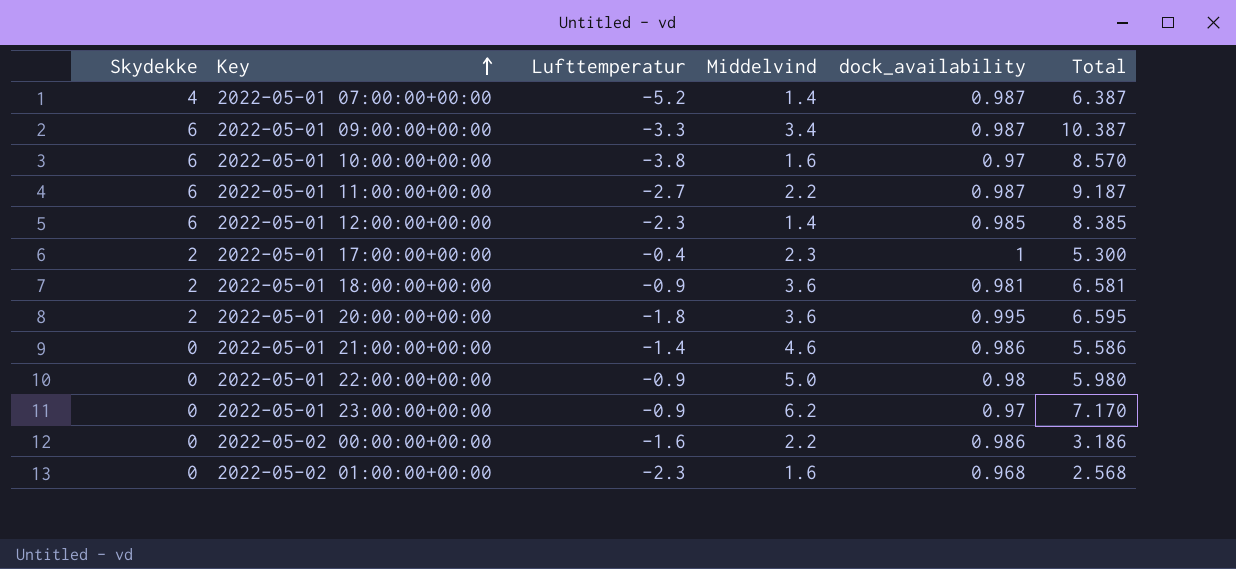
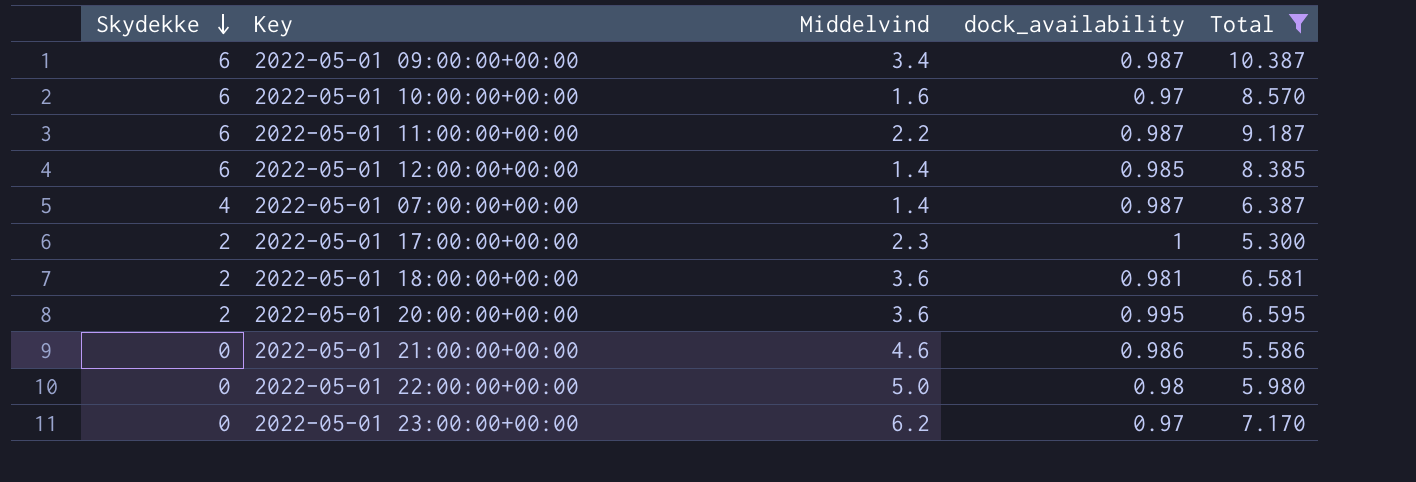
filter: none -> Total >= 5.300
row order: Key ascending -> Skydekke descending
column Lufttemperatur | position: 3 -> none

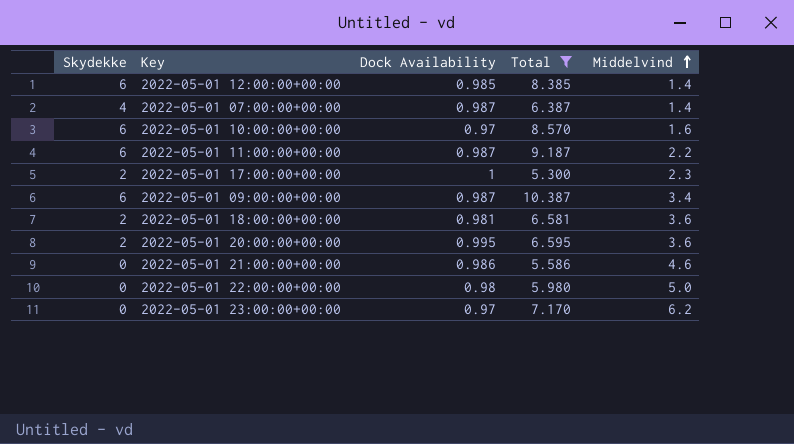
row order: Skydekke descending -> Middelvind ascending
column name: dock_availability -> Dock Availability
column Middelvind | position: 3 -> 5

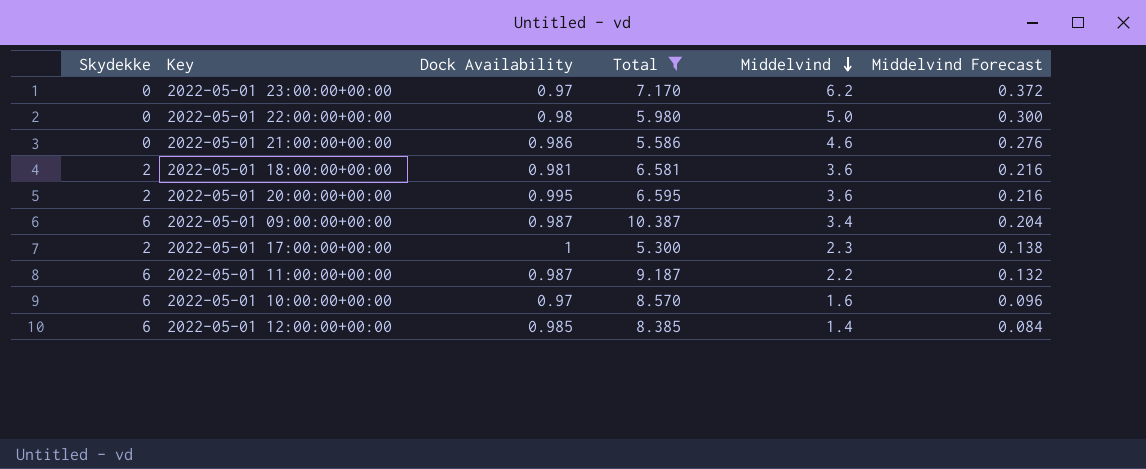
row order: Middelvind ascending -> Middelvind descending
column Middelvind Forecast | formula: none -> [Middelvind] * 0.06
row 2022-05-01 07:00:00+00:00: 4 | 0.987 | 6.387 | 1.4 -> none

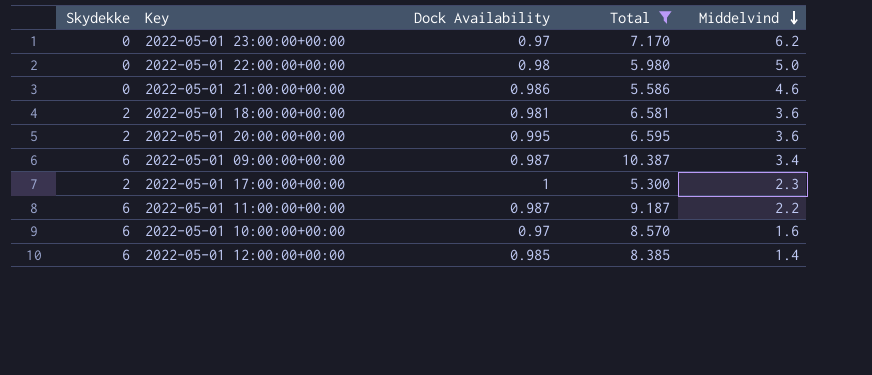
column Middelvind Forecast | formula: [Middelvind] * 0.06 -> none

